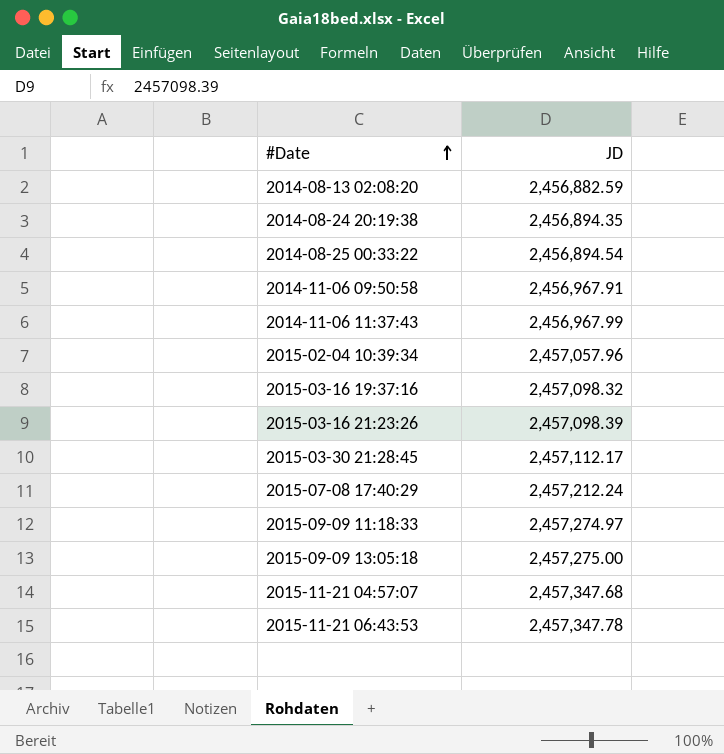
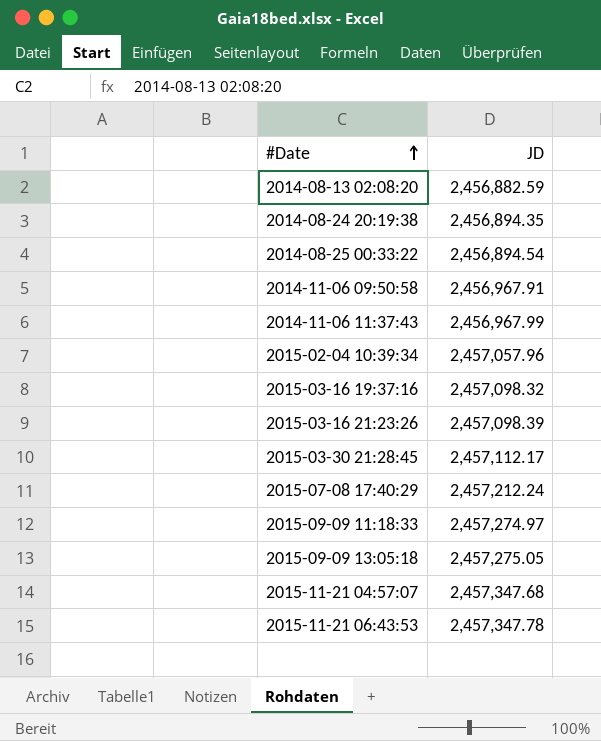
2015-09-09 13:05:18 | JD: 2,457,275.00 -> 2,457,275.05

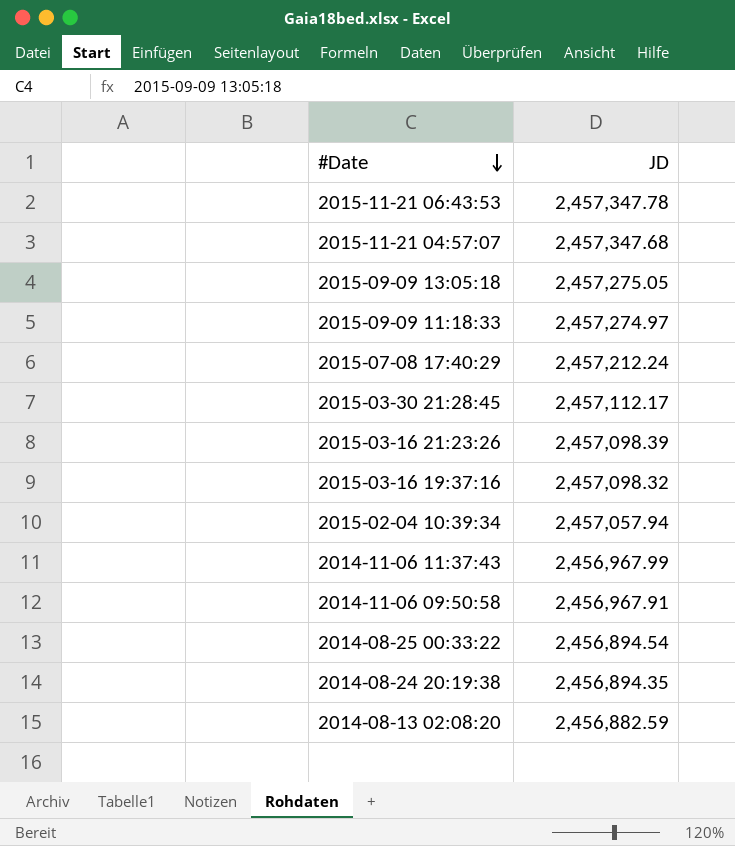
row order: #Date ascending -> #Date descending
2015-02-04 10:39:34 | JD: 2,457,057.96 -> 2,457,057.94

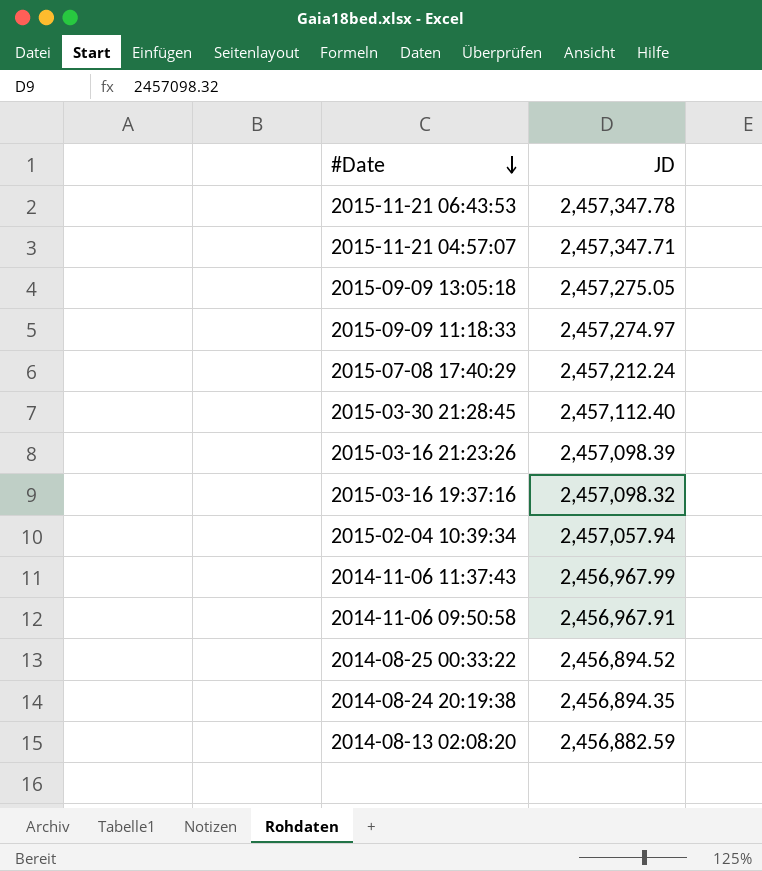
2015-11-21 04:57:07 | JD: 2,457,347.68 -> 2,457,347.71
2015-03-30 21:28:45 | JD: 2,457,112.17 -> 2,457,112.40
2014-08-25 00:33:22 | JD: 2,456,894.54 -> 2,456,894.52

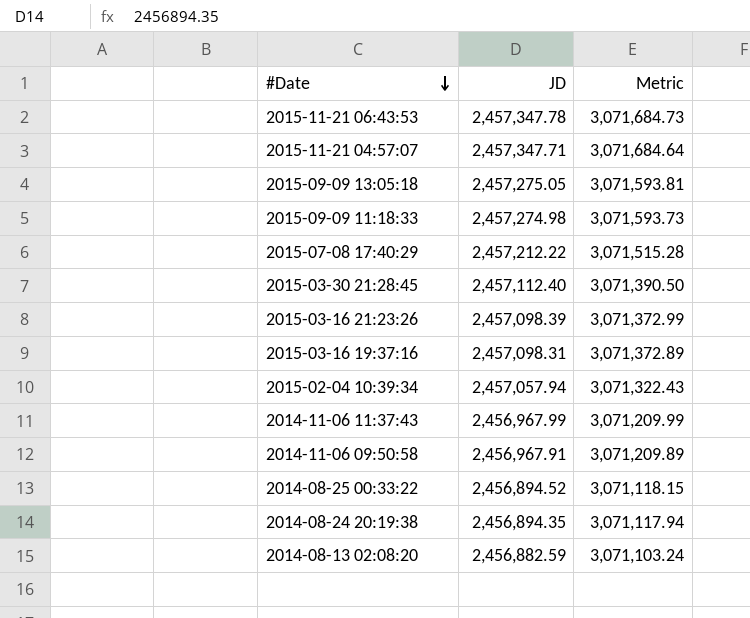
column Metric | formula: none -> [JD] * 1.25
2015-09-09 11:18:33 | JD: 2,457,274.97 -> 2,457,274.98
2015-07-08 17:40:29 | JD: 2,457,212.24 -> 2,457,212.22
2015-03-16 19:37:16 | JD: 2,457,098.32 -> 2,457,098.31

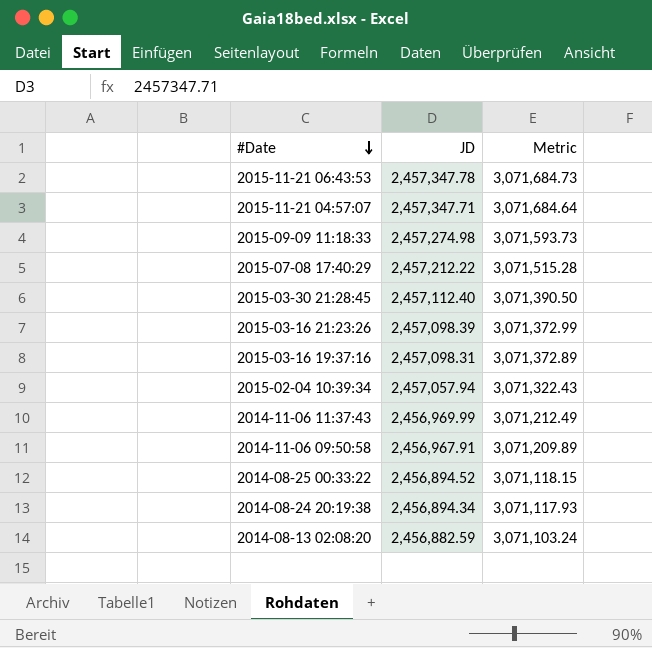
row 2015-09-09 13:05:18: 2,457,275.05 | 3,071,593.81 -> none
2014-11-06 11:37:43 | JD: 2,456,967.99 -> 2,456,969.99
2014-11-06 11:37:43 | Metric: 3,071,209.99 -> 3,071,212.49
2014-08-24 20:19:38 | JD: 2,456,894.35 -> 2,456,894.34
2014-08-24 20:19:38 | Metric: 3,071,117.94 -> 3,071,117.93

